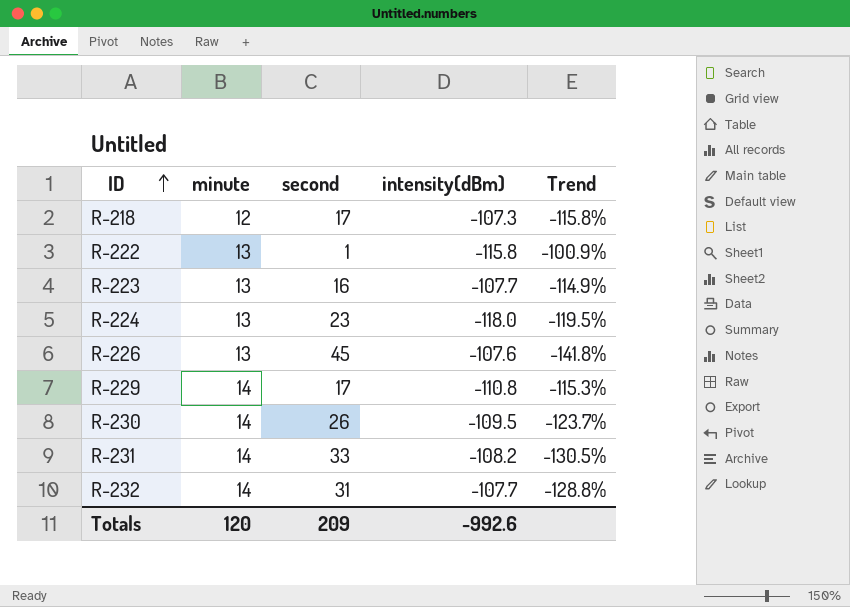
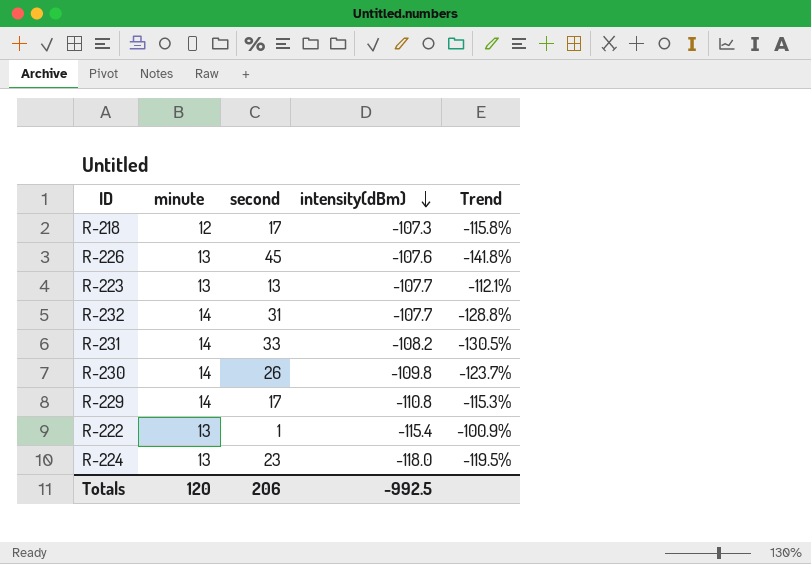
row order: ID ascending -> intensity(dBm) descending
R-223 | second: 16 -> 13
R-223 | Trend: -114.9% -> -112.1%
R-230 | intensity(dBm): -109.5 -> -109.8
R-222 | intensity(dBm): -115.8 -> -115.4
Totals | second: 209 -> 206
Totals | intensity(dBm): -992.6 -> -992.5

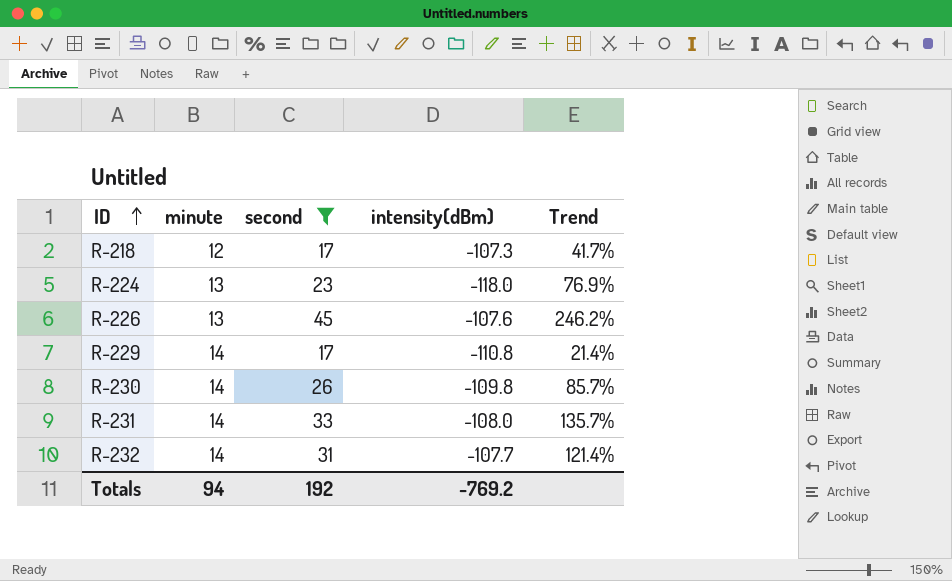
filter: none -> second >= 17
row order: intensity(dBm) descending -> ID ascending
column Trend | formula: ([second] - [intensity(dBm)]) / [intensity(dBm)] -> ([second] - [minute]) / [minute]
R-231 | intensity(dBm): -108.2 -> -108.0
Totals | minute: 120 -> 94
Totals | second: 206 -> 192
Totals | intensity(dBm): -992.5 -> -769.2

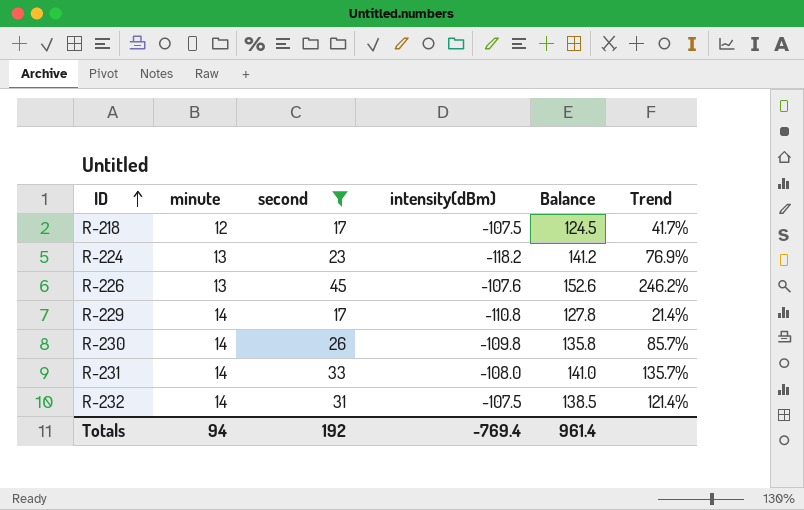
column Balance | formula: none -> [second] - [intensity(dBm)]
R-218 | intensity(dBm): -107.3 -> -107.5
R-224 | intensity(dBm): -118.0 -> -118.2
R-232 | intensity(dBm): -107.7 -> -107.5
Totals | intensity(dBm): -769.2 -> -769.4

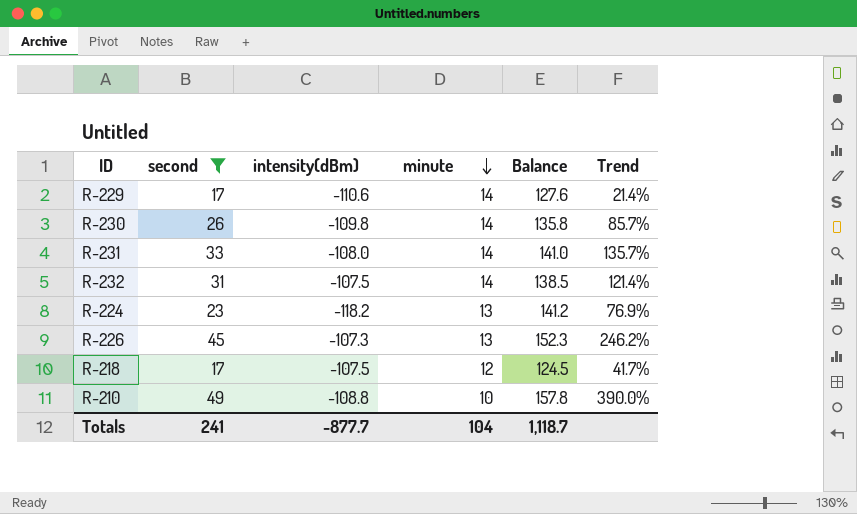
row order: ID ascending -> minute descending
column minute | position: 2 -> 4
R-229 | intensity(dBm): -110.8 -> -110.6
R-229 | Balance: 127.8 -> 127.6
R-226 | intensity(dBm): -107.6 -> -107.3
R-226 | Balance: 152.6 -> 152.3
row R-210: none -> 49 | -108.8 | 10 | 157.8 | 390.0%
Totals | second: 192 -> 241
Totals | intensity(dBm): -769.4 -> -877.7
Totals | minute: 94 -> 104
Totals | Balance: 961.4 -> 1,118.7

